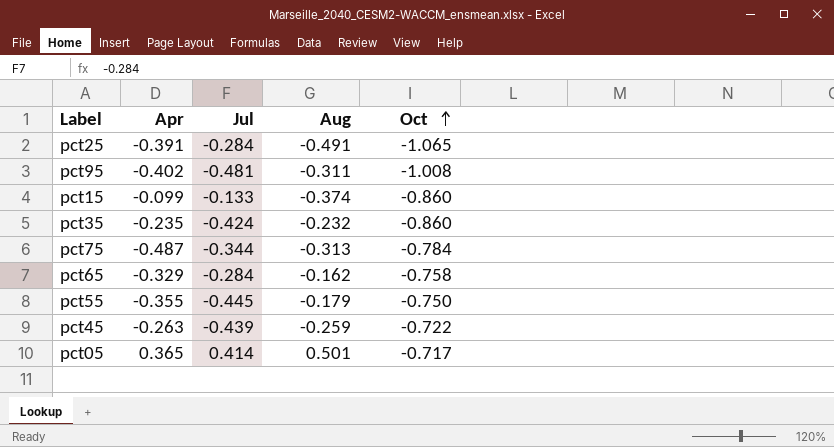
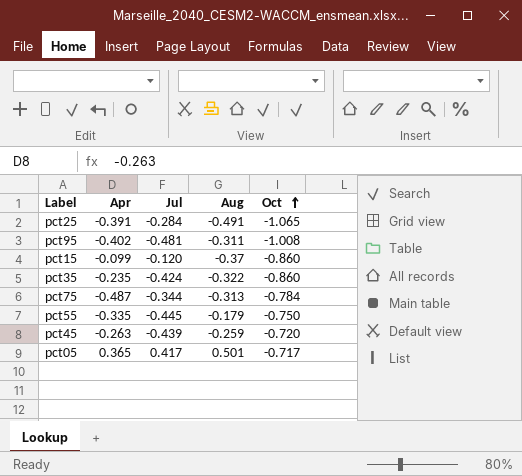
row pct65: -0.329 | -0.284 | -0.162 | -0.758 -> none
pct15 | Jul: -0.133 -> -0.120
pct15 | Aug: -0.374 -> -0.37
pct35 | Aug: -0.232 -> -0.322
pct55 | Apr: -0.355 -> -0.335
pct45 | Oct: -0.722 -> -0.720
pct05 | Jul: 0.414 -> 0.417

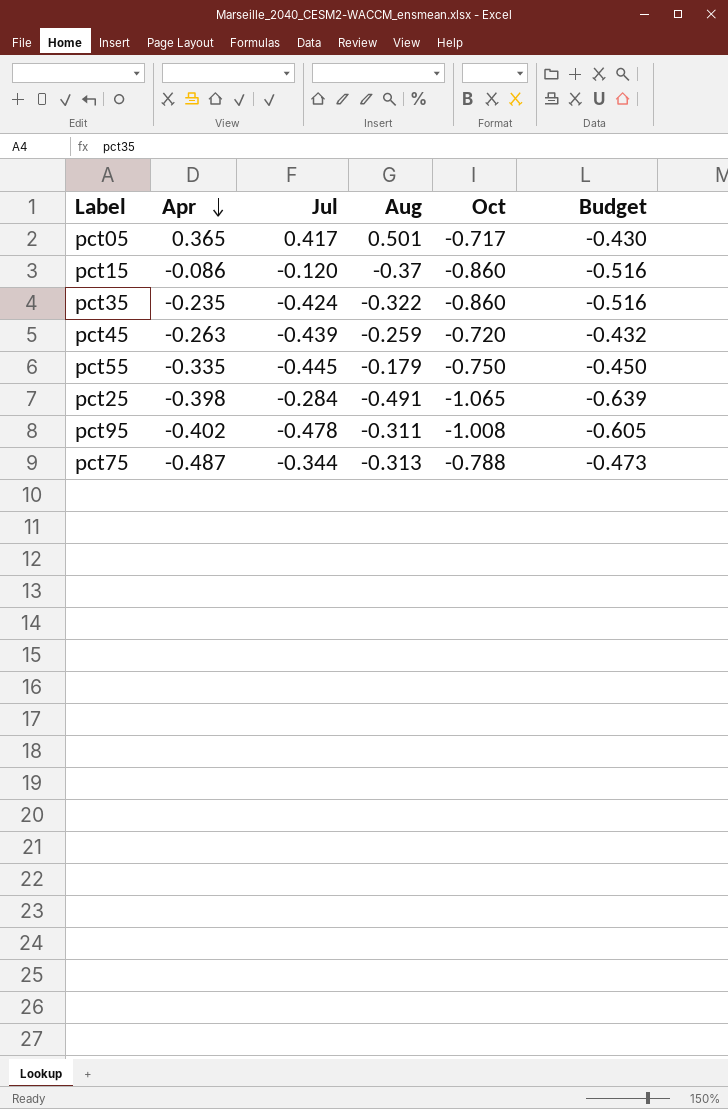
row order: Oct ascending -> Apr descending
column Budget | formula: none -> [Oct] * 0.6
pct15 | Apr: -0.099 -> -0.086
pct25 | Apr: -0.391 -> -0.398
pct95 | Jul: -0.481 -> -0.478
pct75 | Oct: -0.784 -> -0.788

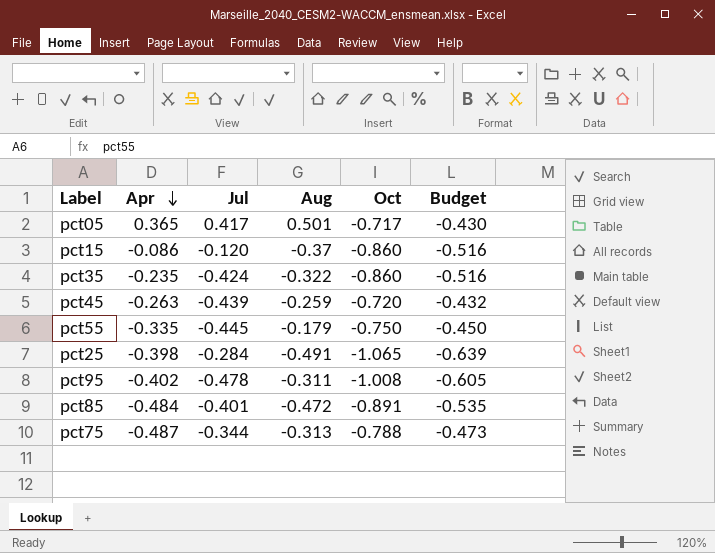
row pct85: none -> -0.484 | -0.401 | -0.472 | -0.891 | -0.535

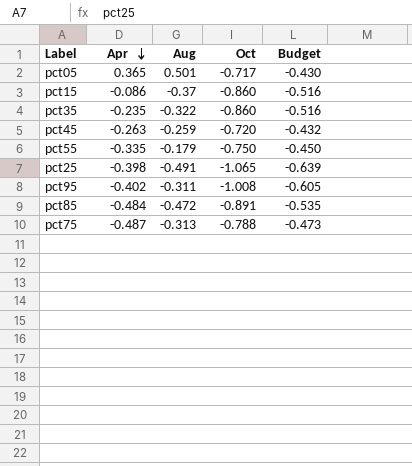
column Jul | position: 3 -> none

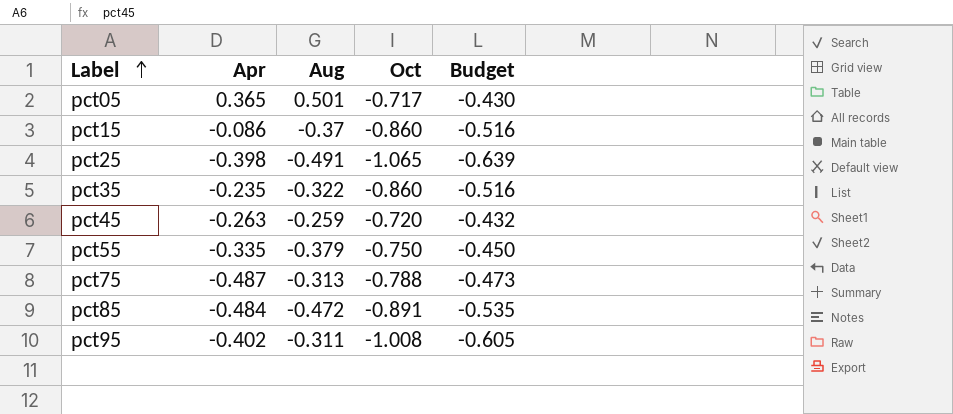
row order: Apr descending -> Label ascending
pct55 | Aug: -0.179 -> -0.379

